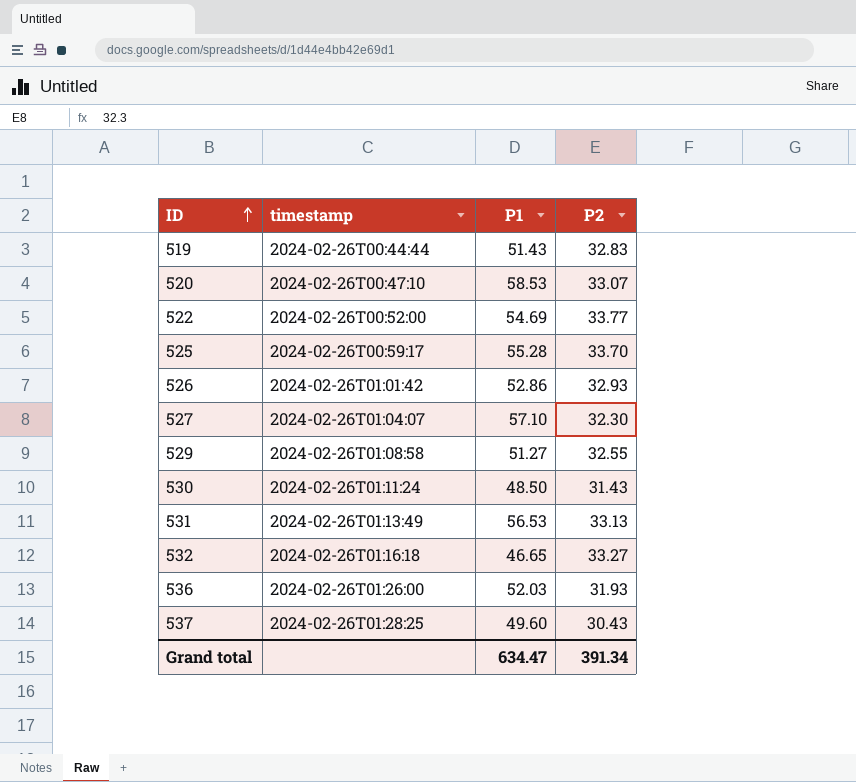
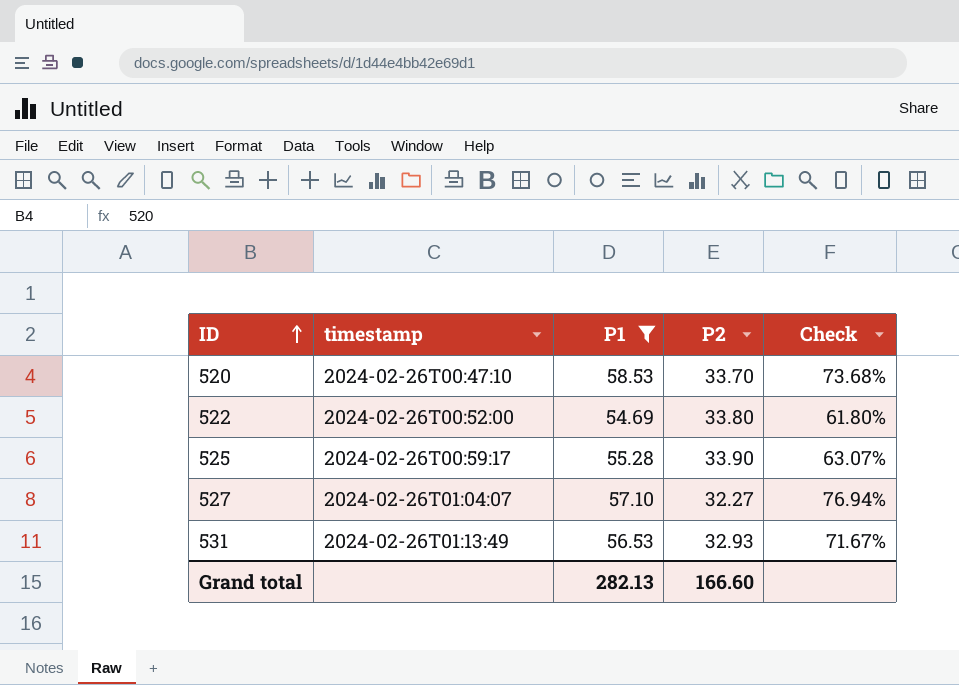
filter: none -> P1 >= 54.69
column Check | formula: none -> ([P1] - [P2]) / [P2]
520 | P2: 33.07 -> 33.70
522 | P2: 33.77 -> 33.80
525 | P2: 33.70 -> 33.90
527 | P2: 32.30 -> 32.27
531 | P2: 33.13 -> 32.93
Grand total | P1: 634.47 -> 282.13
Grand total | P2: 391.34 -> 166.60

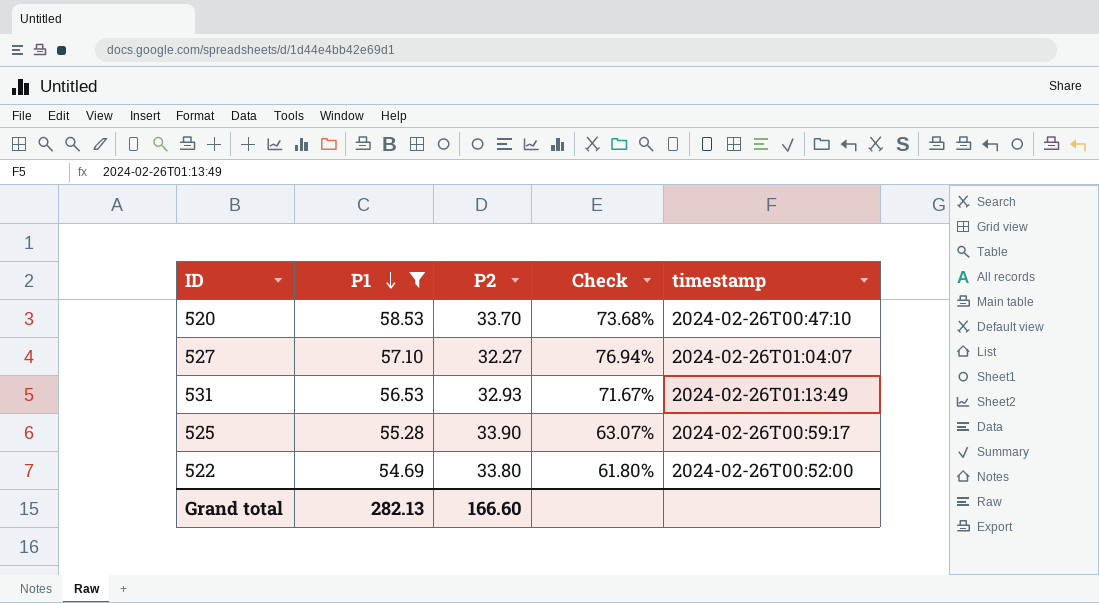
row order: ID ascending -> P1 descending
column timestamp | position: 2 -> 5

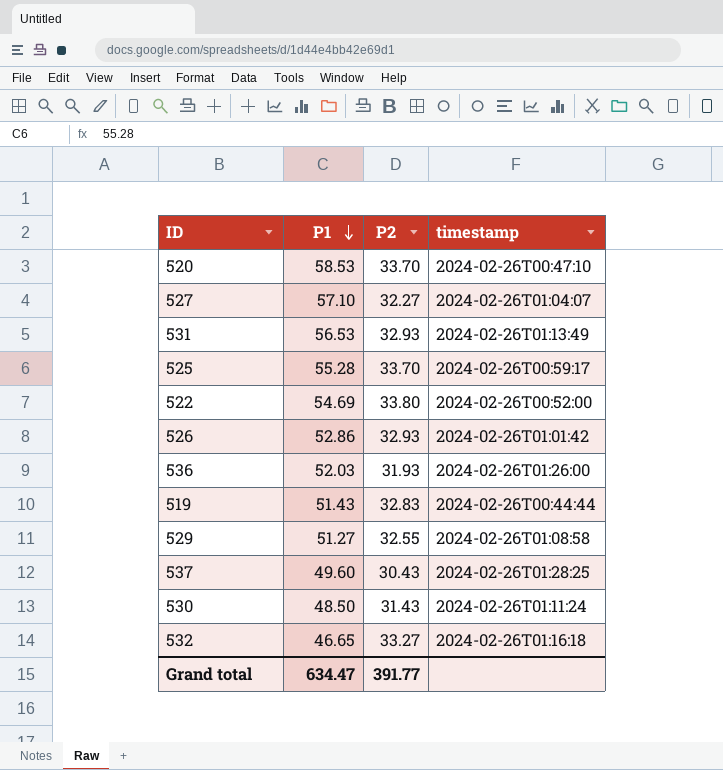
filter: P1 >= 54.69 -> none
column Check | formula: ([P1] - [P2]) / [P2] -> none
525 | P2: 33.90 -> 33.70
Grand total | P1: 282.13 -> 634.47
Grand total | P2: 166.60 -> 391.77

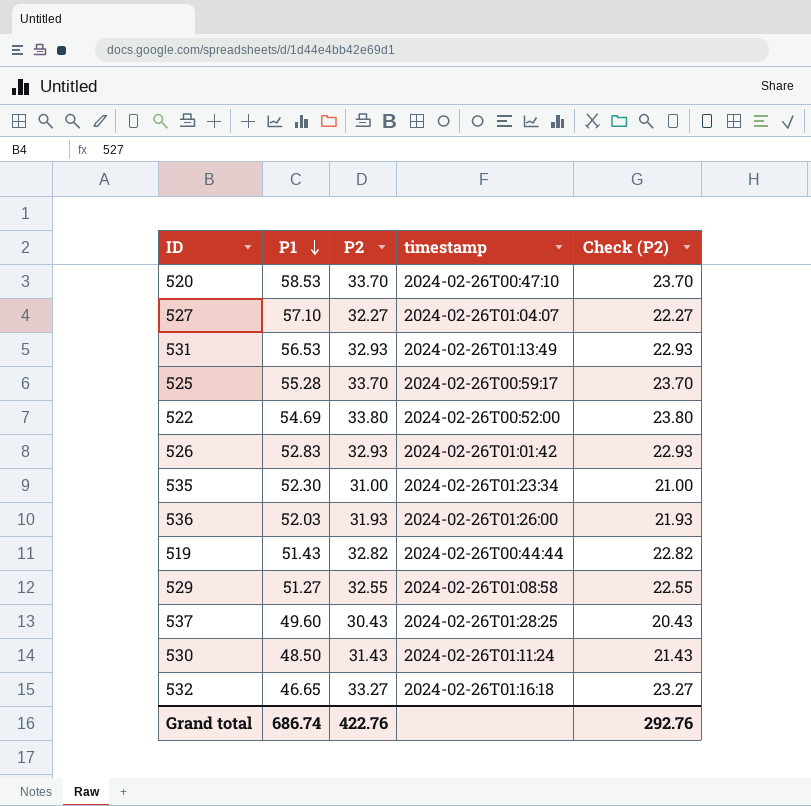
column Check (P2) | formula: none -> [P2] - 10
526 | P1: 52.86 -> 52.83
row 535: none -> 52.30 | 31.00 | 2024-02-26T01:23:34 | 21.00
519 | P2: 32.83 -> 32.82
Grand total | P1: 634.47 -> 686.74
Grand total | P2: 391.77 -> 422.76

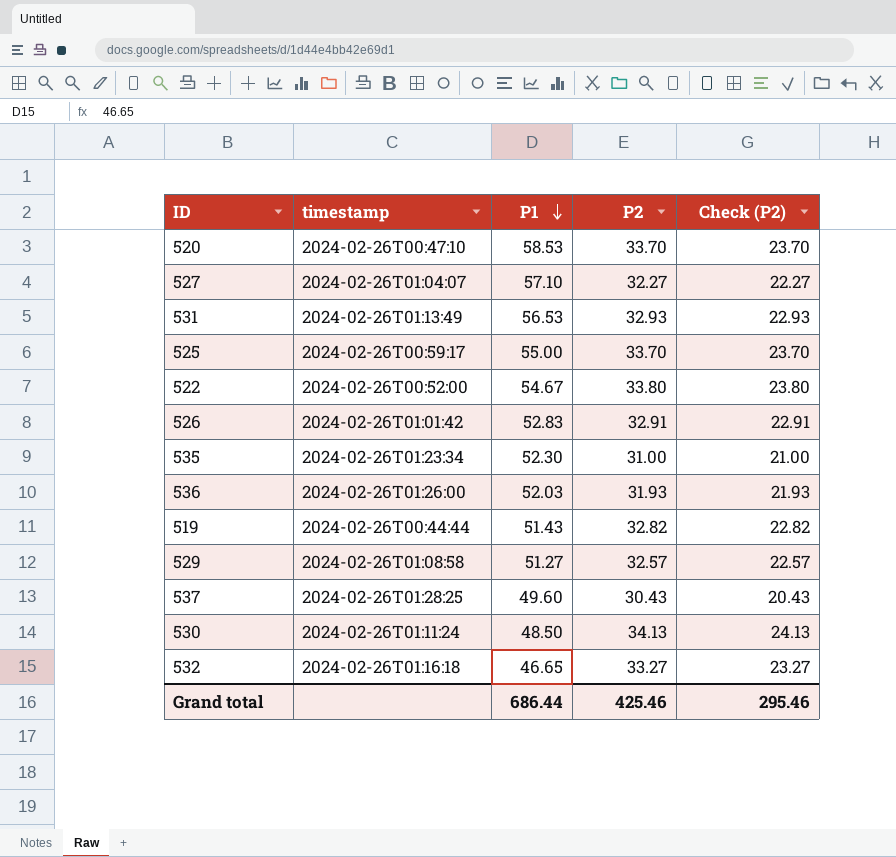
column timestamp | position: 4 -> 2
525 | P1: 55.28 -> 55.00
522 | P1: 54.69 -> 54.67
526 | P2: 32.93 -> 32.91
526 | Check (P2): 22.93 -> 22.91
529 | P2: 32.55 -> 32.57
529 | Check (P2): 22.55 -> 22.57
530 | P2: 31.43 -> 34.13
530 | Check (P2): 21.43 -> 24.13
Grand total | P1: 686.74 -> 686.44
Grand total | P2: 422.76 -> 425.46
Grand total | Check (P2): 292.76 -> 295.46

